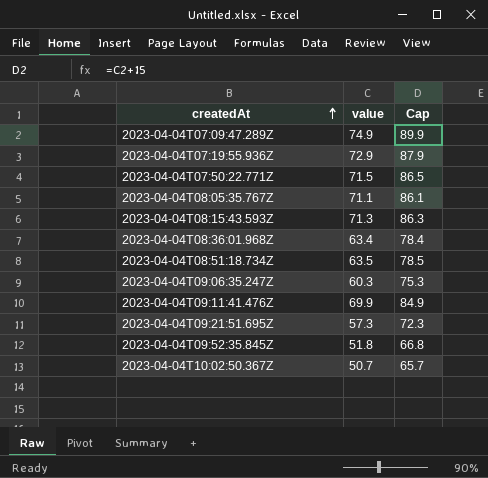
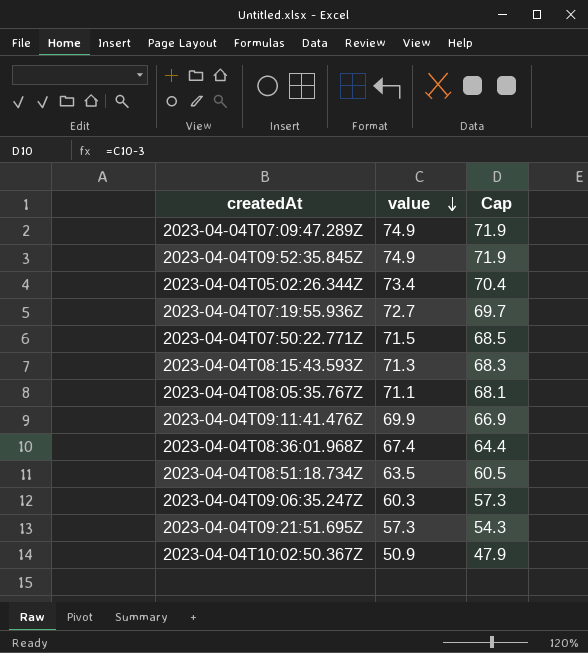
row order: createdAt ascending -> value descending
column Cap | formula: [value] + 15 -> [value] - 3
2023-04-04T09:52:35.845Z | value: 51.8 -> 74.9
row 2023-04-04T05:02:26.344Z: none -> 73.4 | 70.4
2023-04-04T07:19:55.936Z | value: 72.9 -> 72.7
2023-04-04T08:36:01.968Z | value: 63.4 -> 67.4
2023-04-04T10:02:50.367Z | value: 50.7 -> 50.9

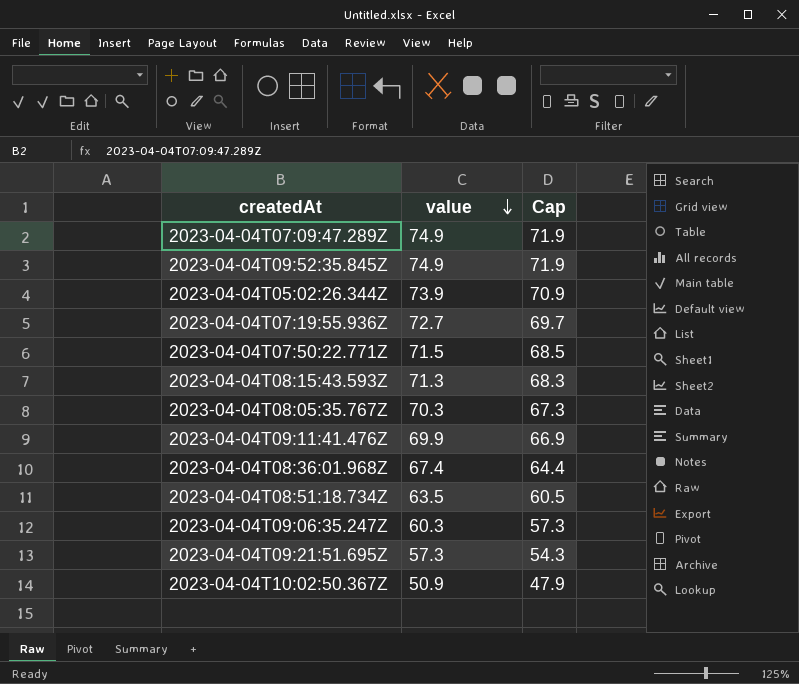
2023-04-04T05:02:26.344Z | value: 73.4 -> 73.9
2023-04-04T05:02:26.344Z | Cap: 70.4 -> 70.9
2023-04-04T08:05:35.767Z | value: 71.1 -> 70.3
2023-04-04T08:05:35.767Z | Cap: 68.1 -> 67.3

